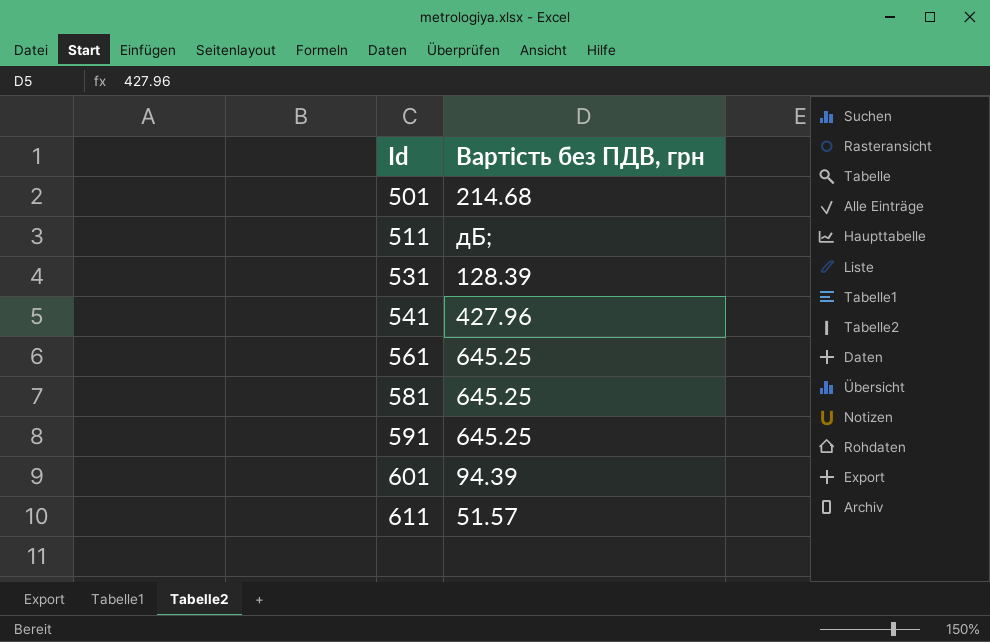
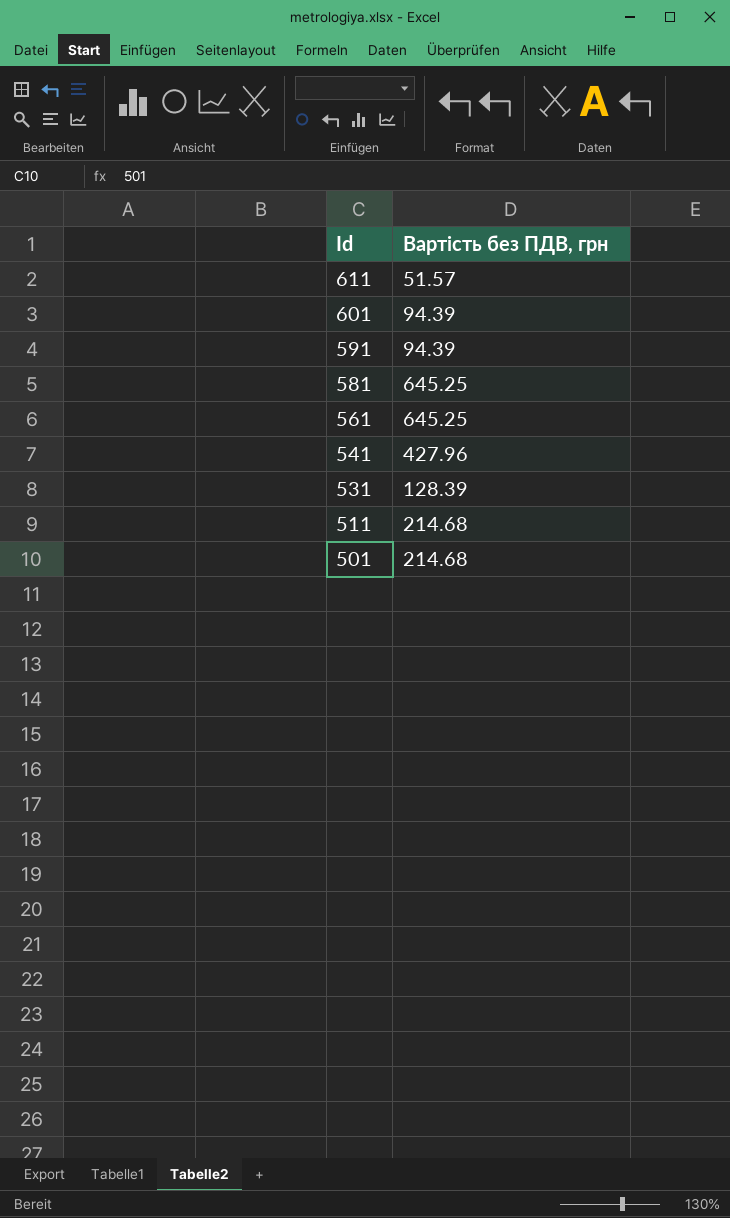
row order: Id ascending -> Id descending
591 | Вартість без ПДВ, грн: 645.25 -> 94.39
511 | Вартість без ПДВ, грн: дБ; -> 214.68

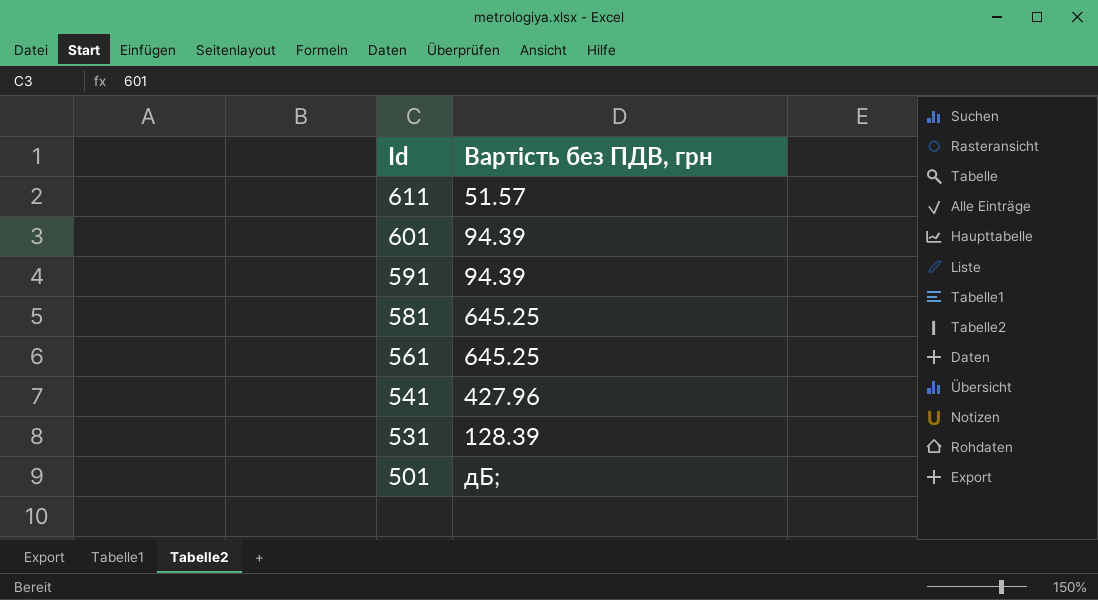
row 511: 214.68 -> none
501 | Вартість без ПДВ, грн: 214.68 -> дБ;

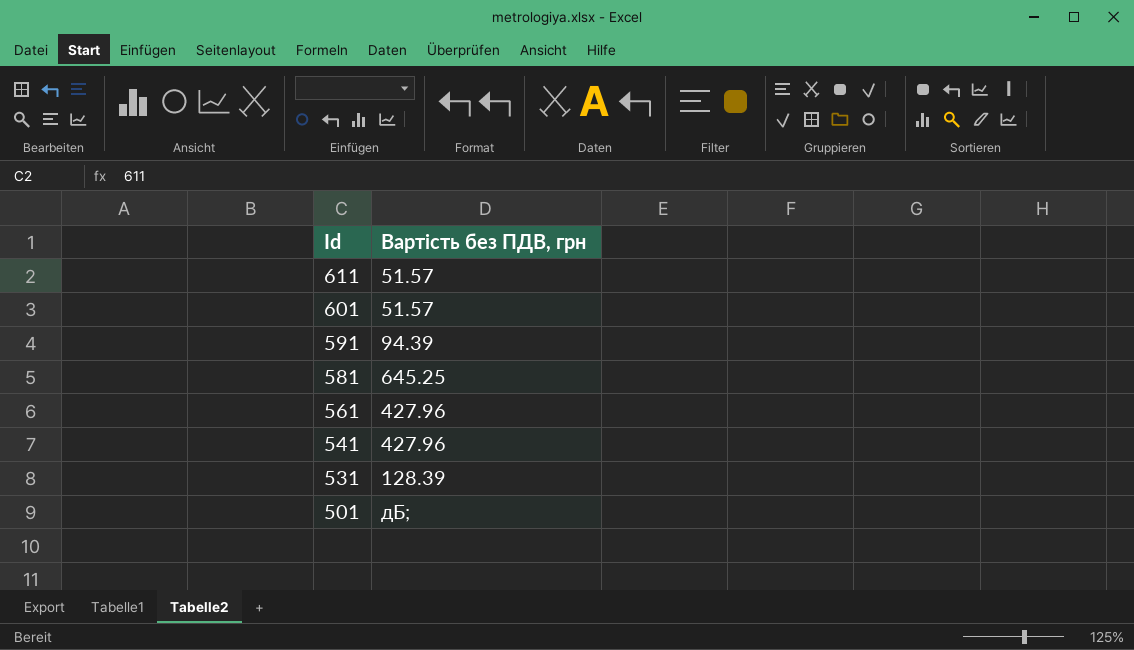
601 | Вартість без ПДВ, грн: 94.39 -> 51.57
561 | Вартість без ПДВ, грн: 645.25 -> 427.96

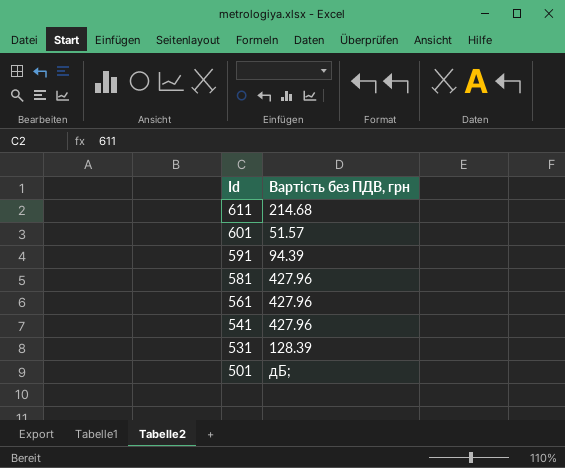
611 | Вартість без ПДВ, грн: 51.57 -> 214.68
581 | Вартість без ПДВ, грн: 645.25 -> 427.96

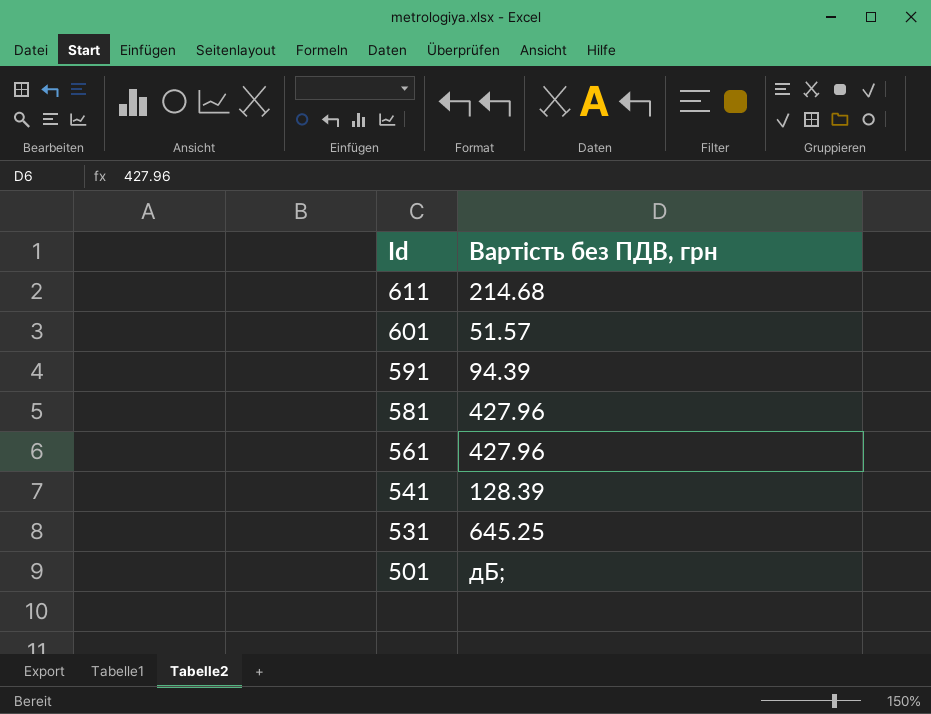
541 | Вартість без ПДВ, грн: 427.96 -> 128.39
531 | Вартість без ПДВ, грн: 128.39 -> 645.25

